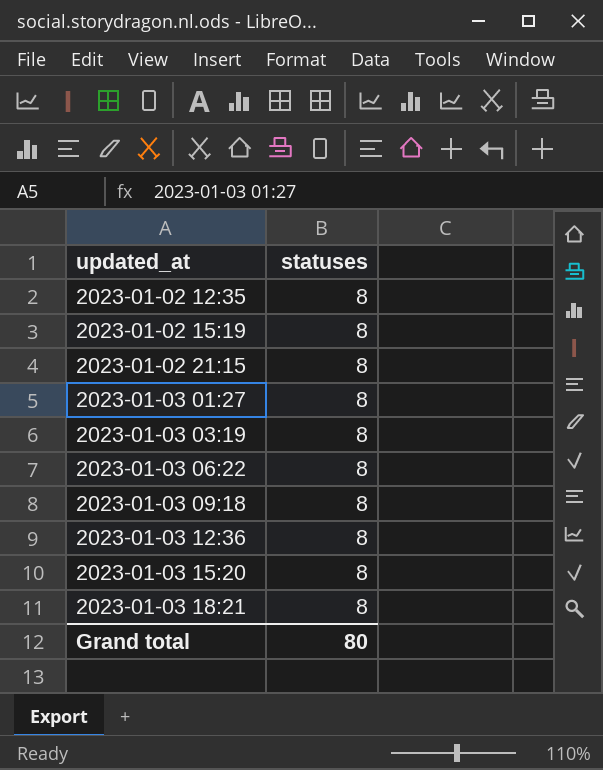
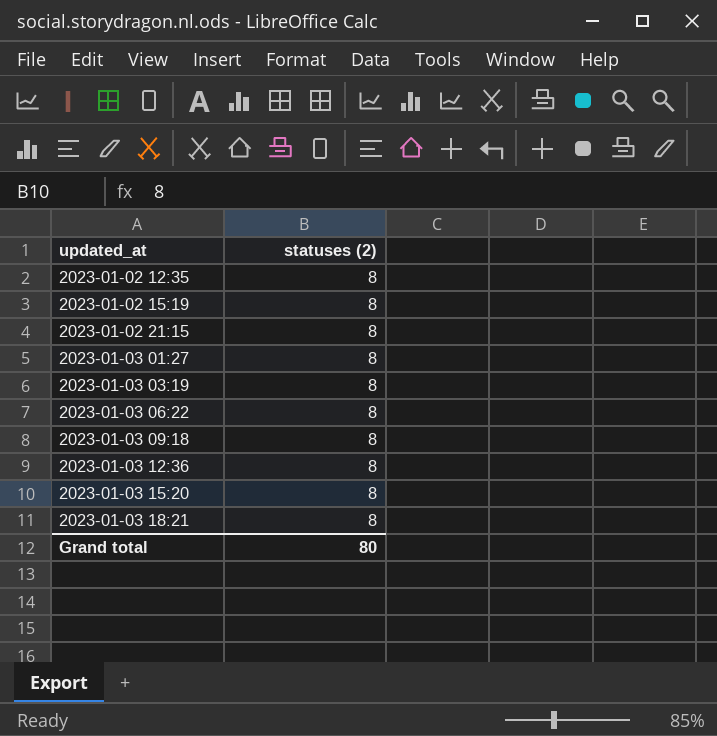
column name: statuses -> statuses (2)

